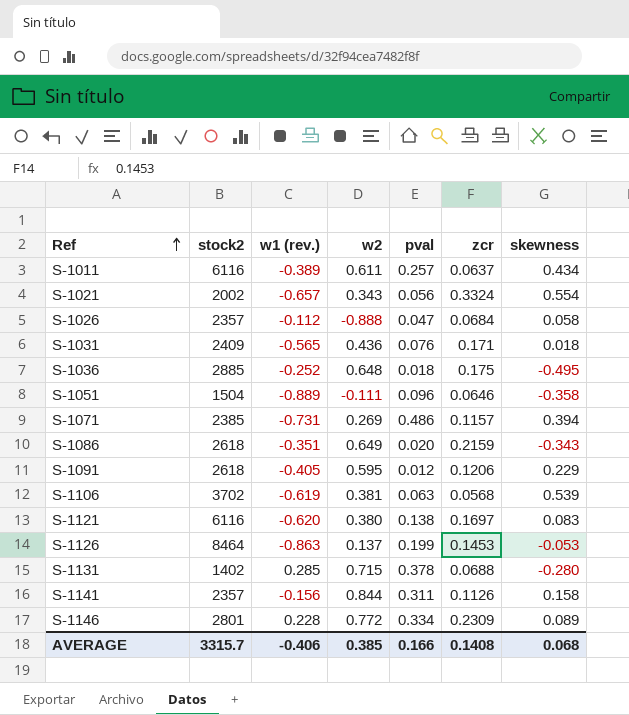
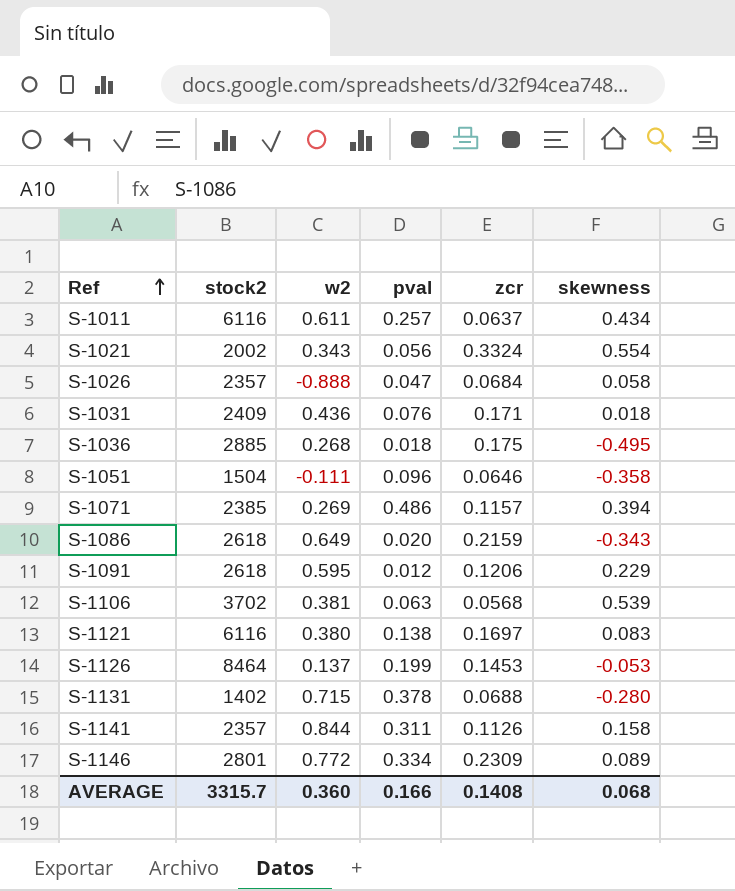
column w1 (rev.) | position: 3 -> none
S-1036 | w2: 0.648 -> 0.268
AVERAGE | w2: 0.385 -> 0.360

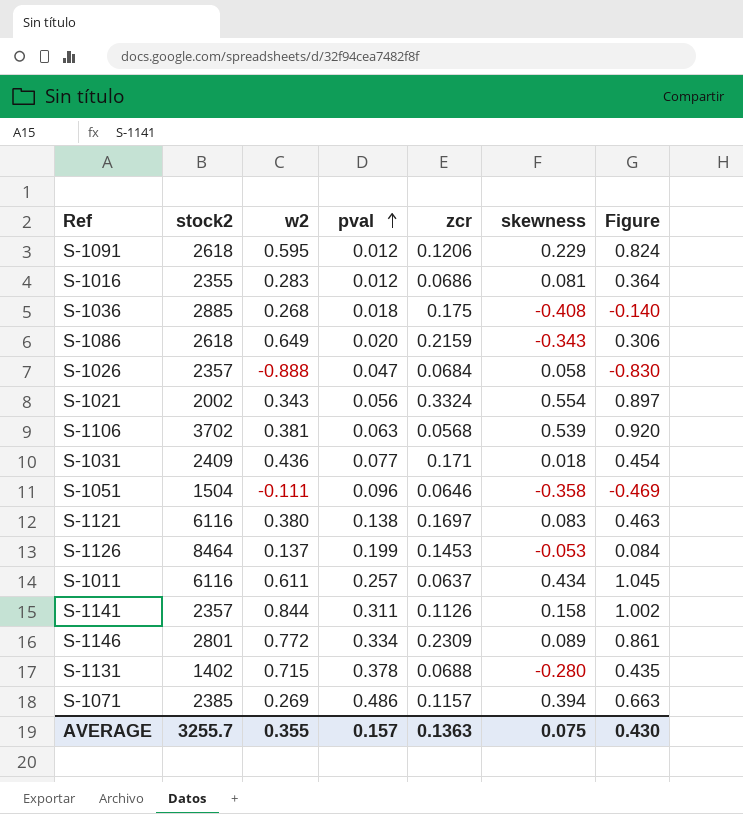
row order: Ref ascending -> pval ascending
column Figure | formula: none -> [w2] + [skewness]
row S-1016: none -> 2355 | 0.283 | 0.012 | 0.0686 | 0.081 | 0.364
S-1036 | skewness: -0.495 -> -0.408
S-1031 | pval: 0.076 -> 0.077
AVERAGE | stock2: 3315.7 -> 3255.7
AVERAGE | w2: 0.360 -> 0.355
AVERAGE | pval: 0.166 -> 0.157
AVERAGE | zcr: 0.1408 -> 0.1363
AVERAGE | skewness: 0.068 -> 0.075

